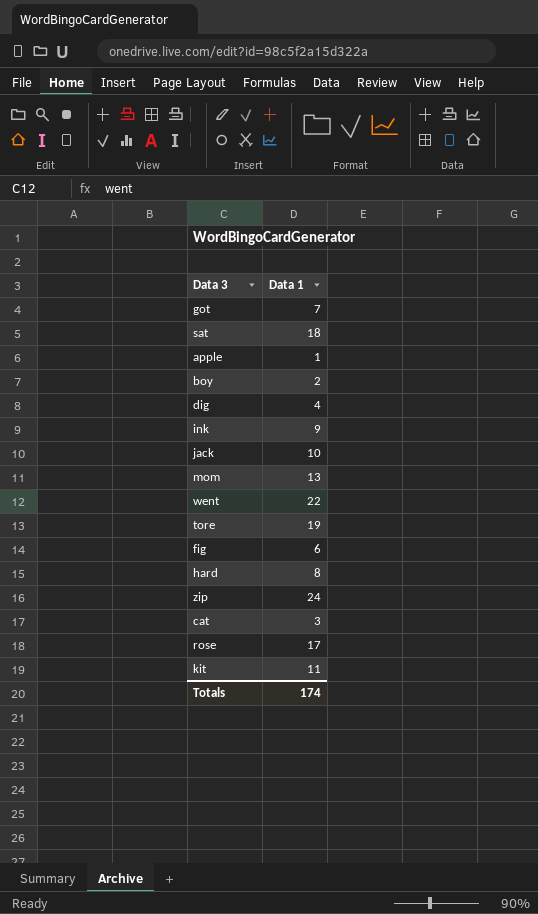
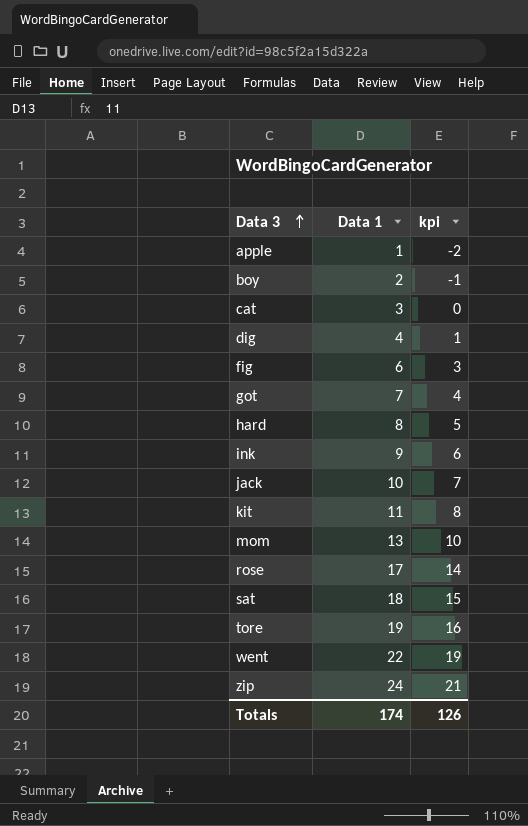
row order: none -> Data 3 ascending
column kpi | formula: none -> [Data 1] - 3

